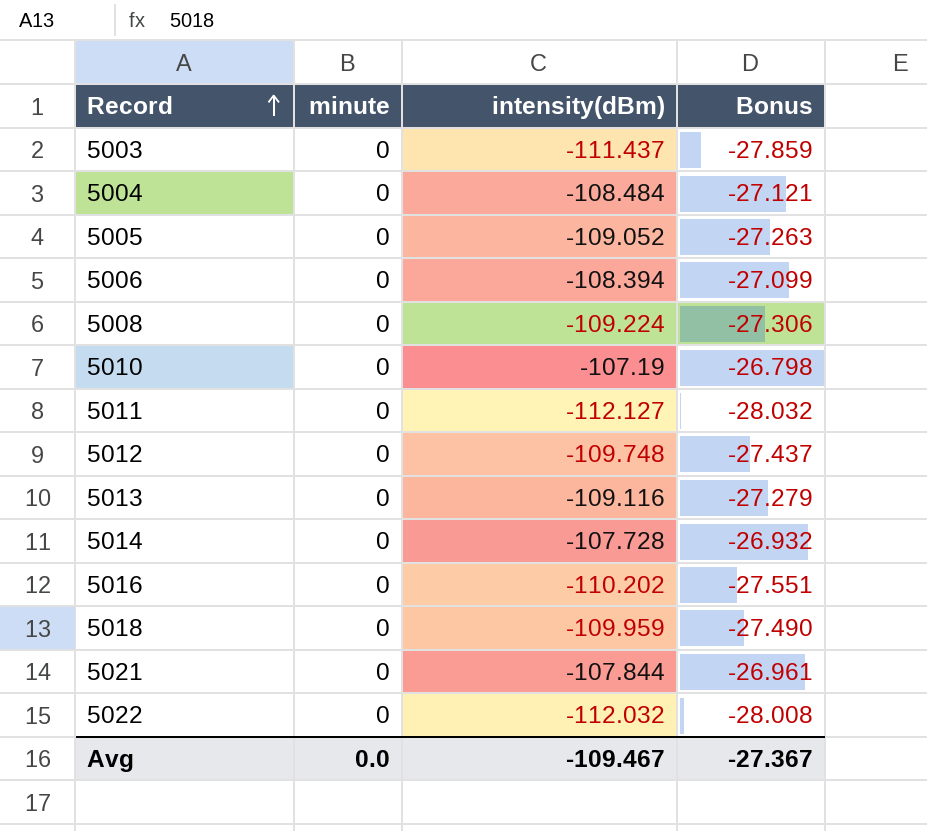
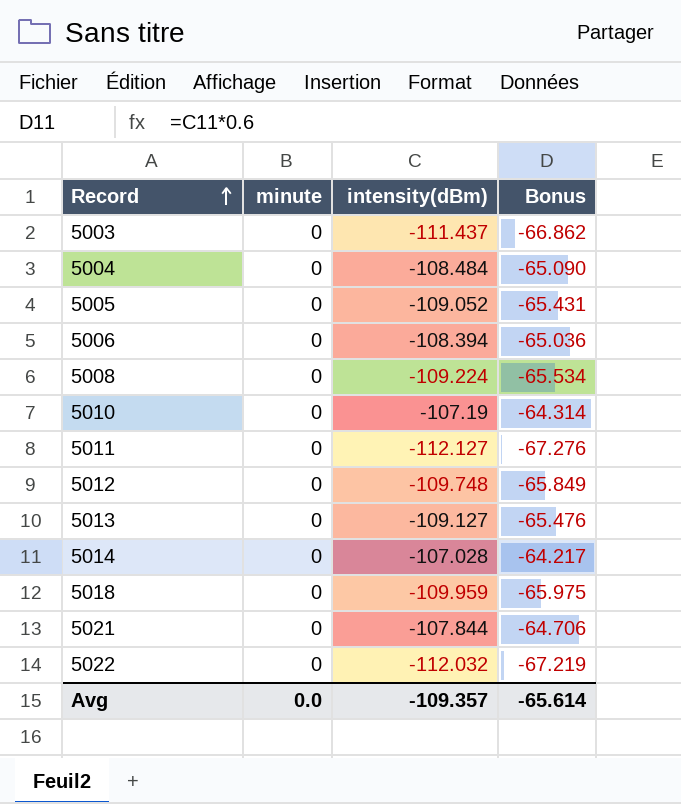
column Bonus | formula: [intensity(dBm)] * 0.25 -> [intensity(dBm)] * 0.6
row 5016: 0 | -110.202 | -27.551 -> none
5013 | intensity(dBm): -109.116 -> -109.127
5014 | intensity(dBm): -107.728 -> -107.028
Avg | intensity(dBm): -109.467 -> -109.357
Avg | Bonus: -27.367 -> -65.614

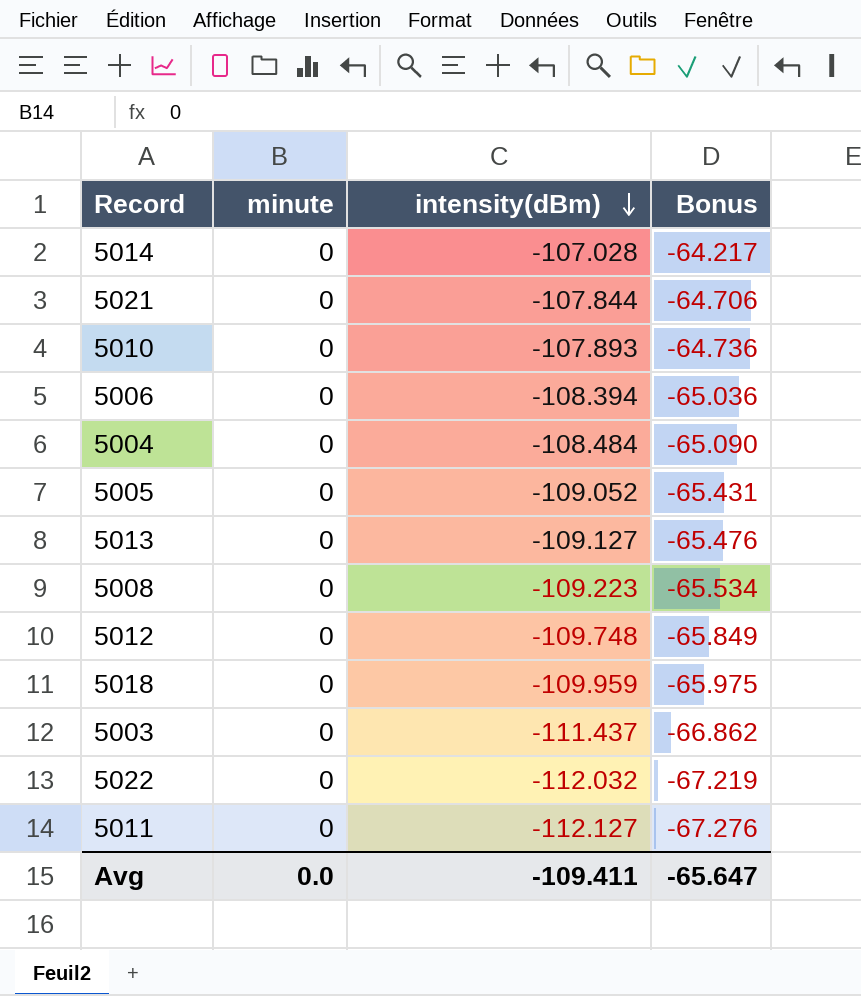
row order: Record ascending -> intensity(dBm) descending
5010 | intensity(dBm): -107.19 -> -107.893
5010 | Bonus: -64.314 -> -64.736
5008 | intensity(dBm): -109.224 -> -109.223
Avg | intensity(dBm): -109.357 -> -109.411
Avg | Bonus: -65.614 -> -65.647

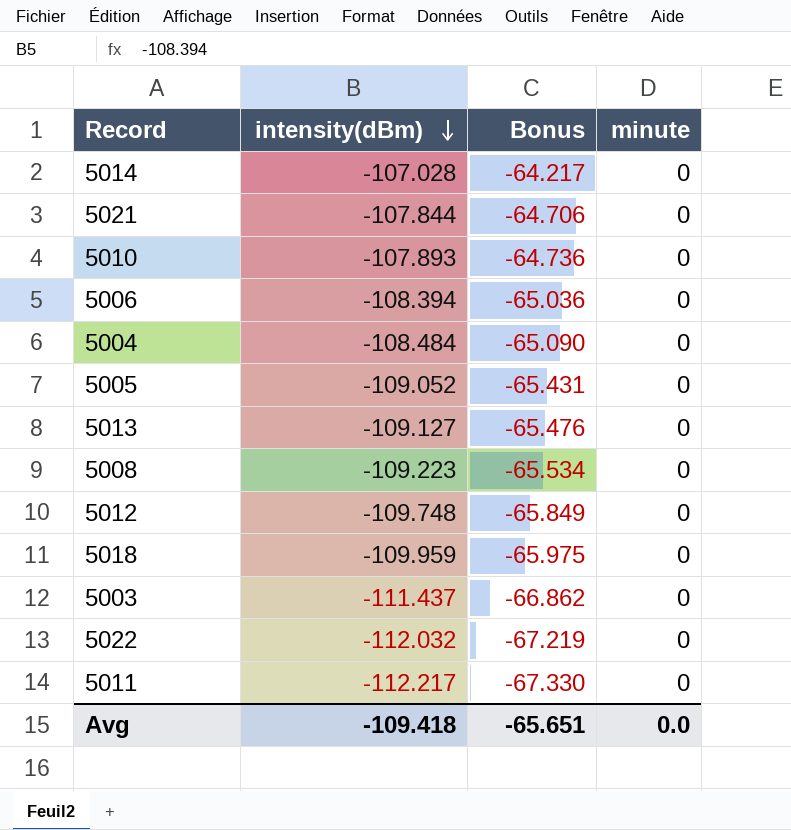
column minute | position: 2 -> 4
5011 | intensity(dBm): -112.127 -> -112.217
5011 | Bonus: -67.276 -> -67.330
Avg | intensity(dBm): -109.411 -> -109.418
Avg | Bonus: -65.647 -> -65.651

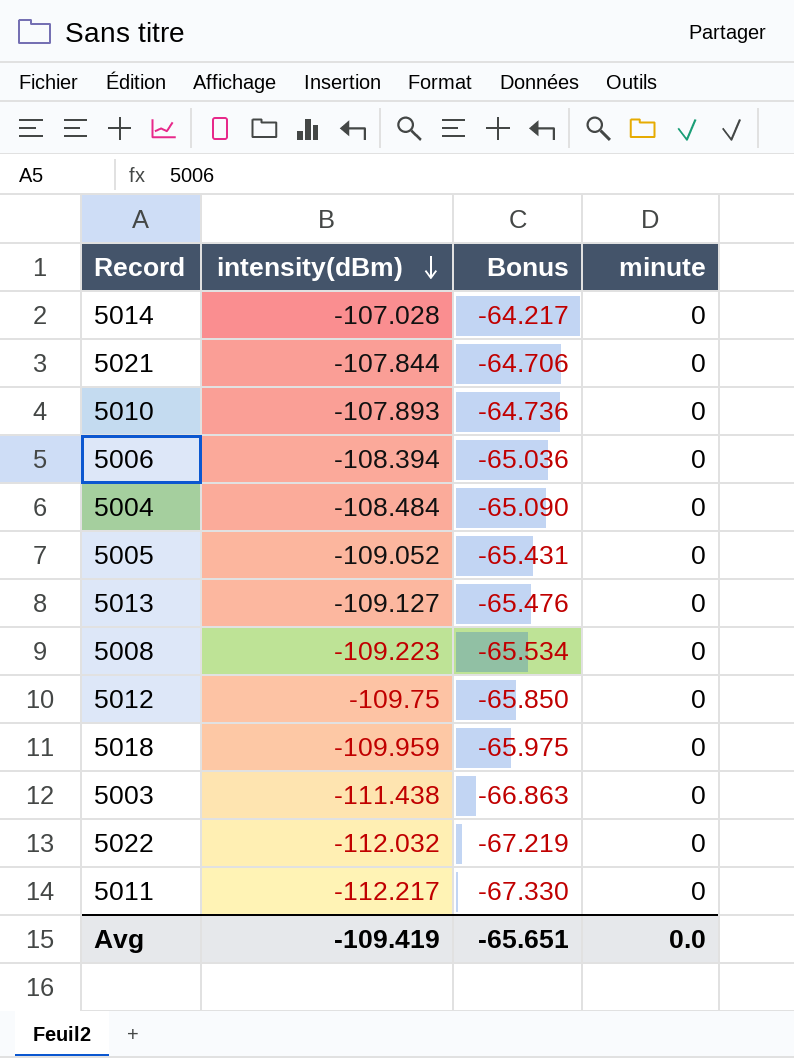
5012 | intensity(dBm): -109.748 -> -109.75
5012 | Bonus: -65.849 -> -65.850
5003 | intensity(dBm): -111.437 -> -111.438
5003 | Bonus: -66.862 -> -66.863
Avg | intensity(dBm): -109.418 -> -109.419

